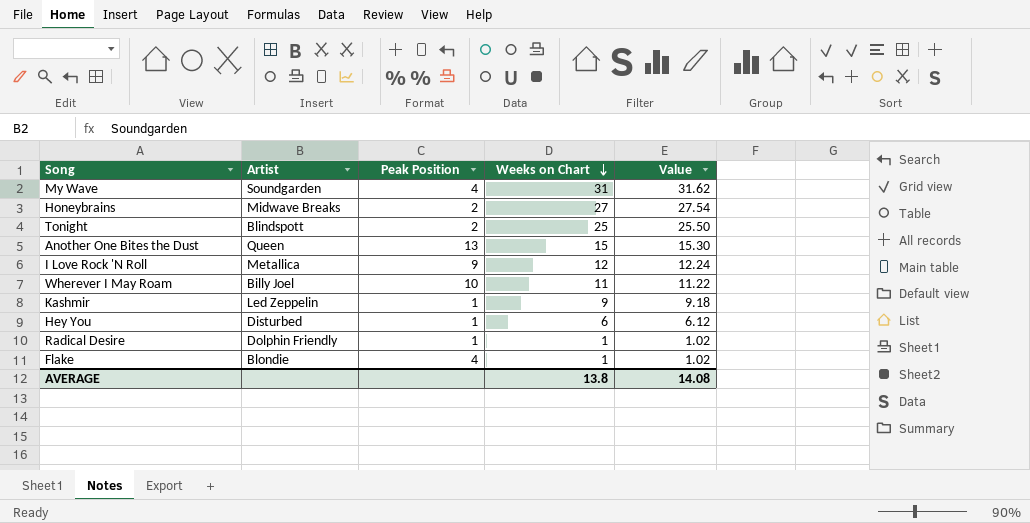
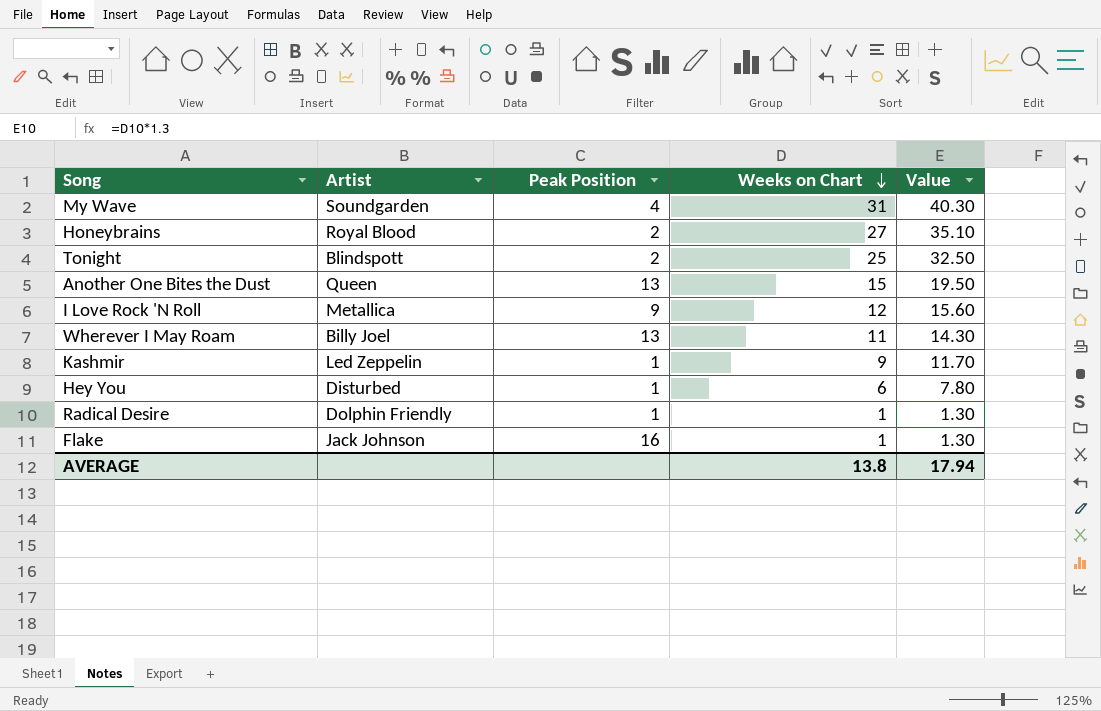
column Value | formula: [Weeks on Chart] * 1.02 -> [Weeks on Chart] * 1.3
Honeybrains | Artist: Midwave Breaks -> Royal Blood
Wherever I May Roam | Peak Position: 10 -> 13
Flake | Artist: Blondie -> Jack Johnson
Flake | Peak Position: 4 -> 16
AVERAGE | Value: 14.08 -> 17.94

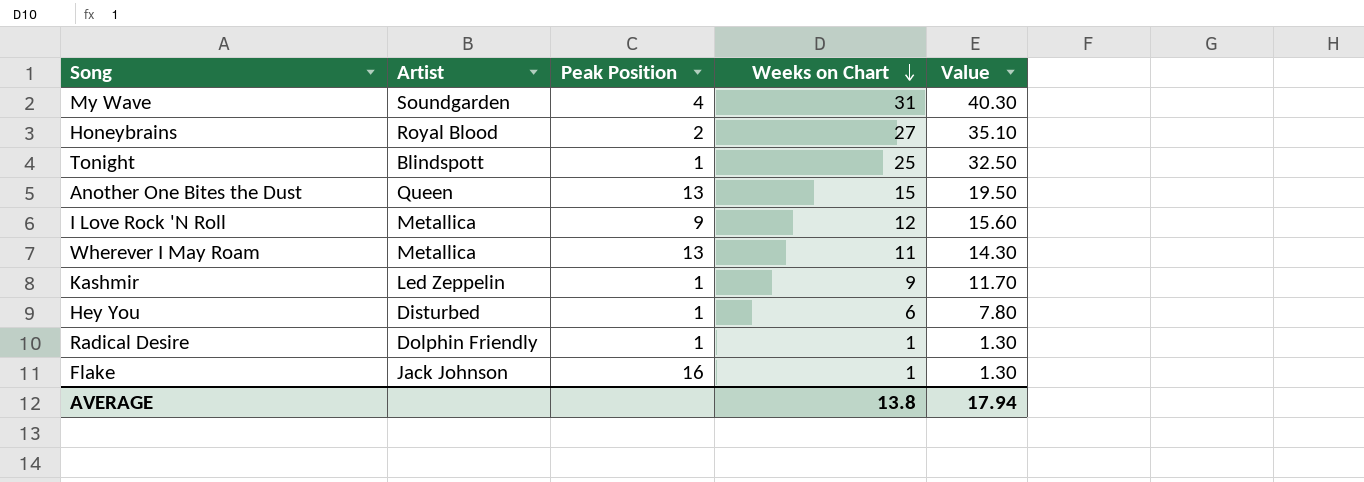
Tonight | Peak Position: 2 -> 1
Wherever I May Roam | Artist: Billy Joel -> Metallica

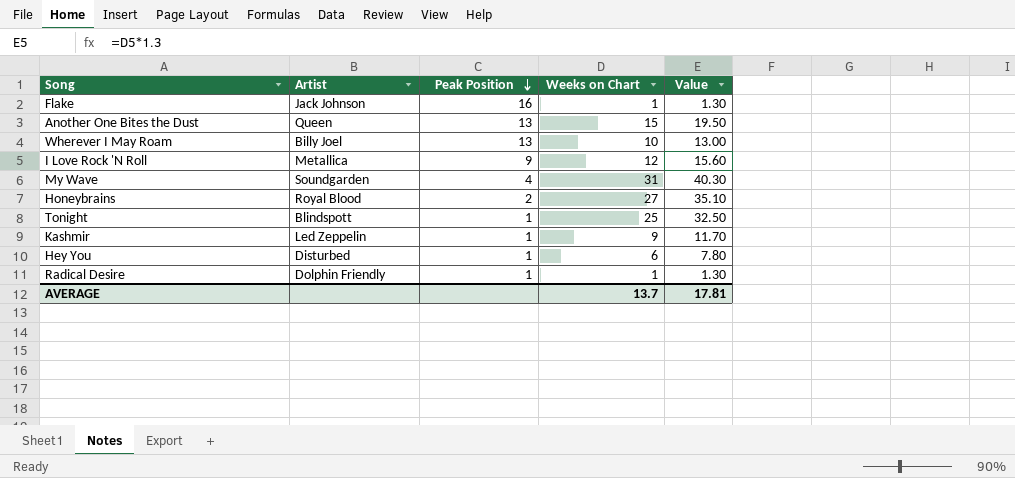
row order: Weeks on Chart descending -> Peak Position descending
Wherever I May Roam | Artist: Metallica -> Billy Joel
Wherever I May Roam | Weeks on Chart: 11 -> 10
Wherever I May Roam | Value: 14.30 -> 13.00
AVERAGE | Weeks on Chart: 13.8 -> 13.7
AVERAGE | Value: 17.94 -> 17.81

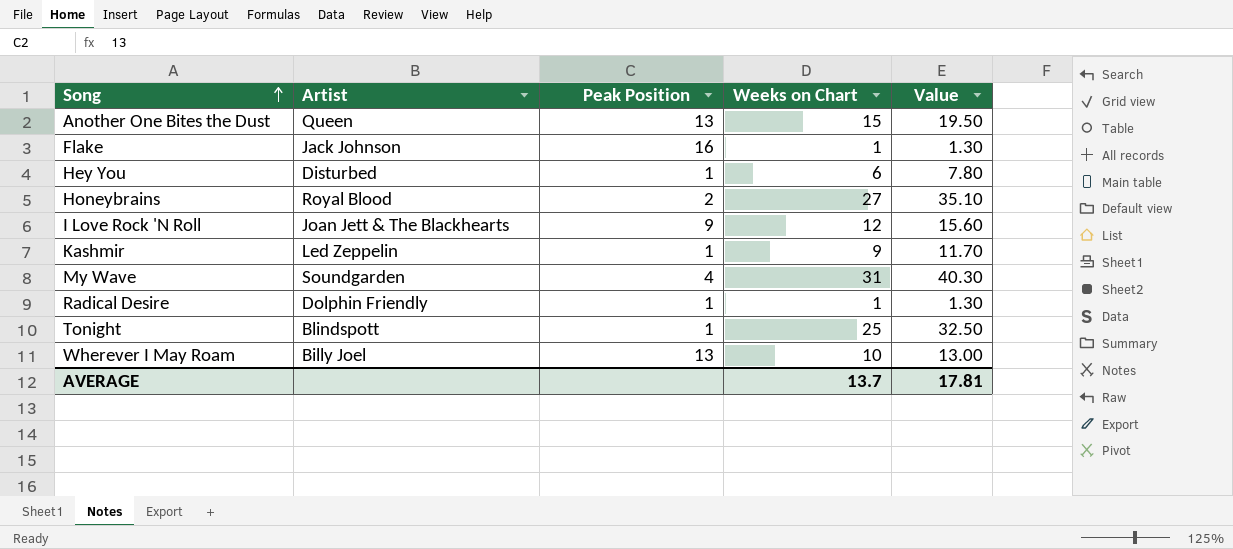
row order: Peak Position descending -> Song ascending
I Love Rock 'N Roll | Artist: Metallica -> Joan Jett & The Blackhearts

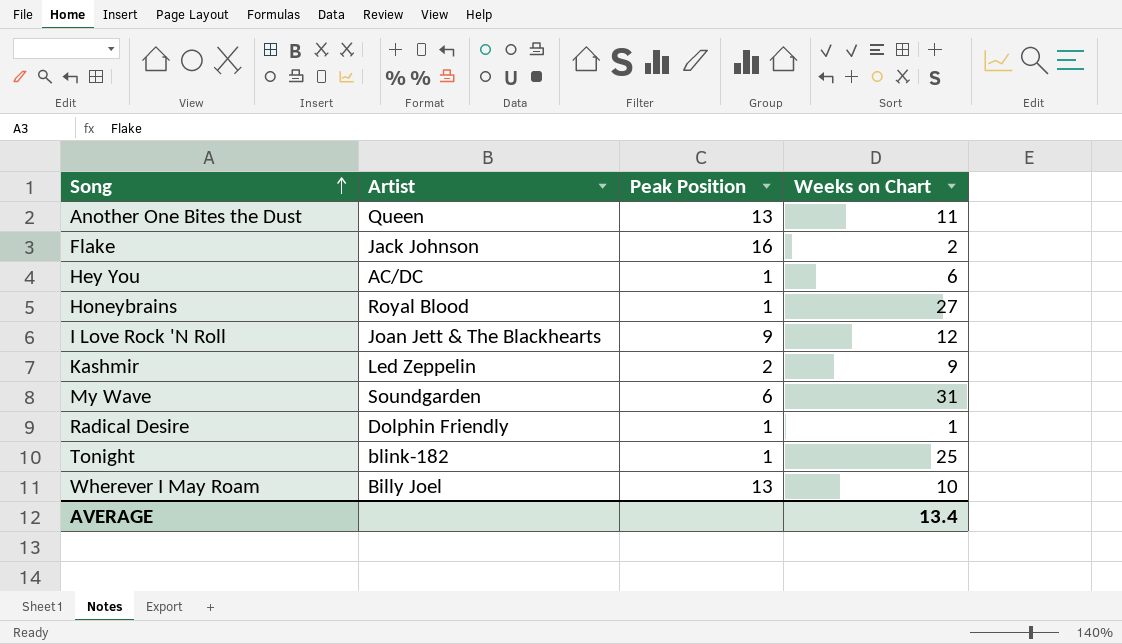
column Value | formula: [Weeks on Chart] * 1.3 -> none
Another One Bites the Dust | Weeks on Chart: 15 -> 11
Flake | Weeks on Chart: 1 -> 2
Hey You | Artist: Disturbed -> AC/DC
Honeybrains | Peak Position: 2 -> 1
Kashmir | Peak Position: 1 -> 2
My Wave | Peak Position: 4 -> 6
Tonight | Artist: Blindspott -> blink-182
AVERAGE | Weeks on Chart: 13.7 -> 13.4

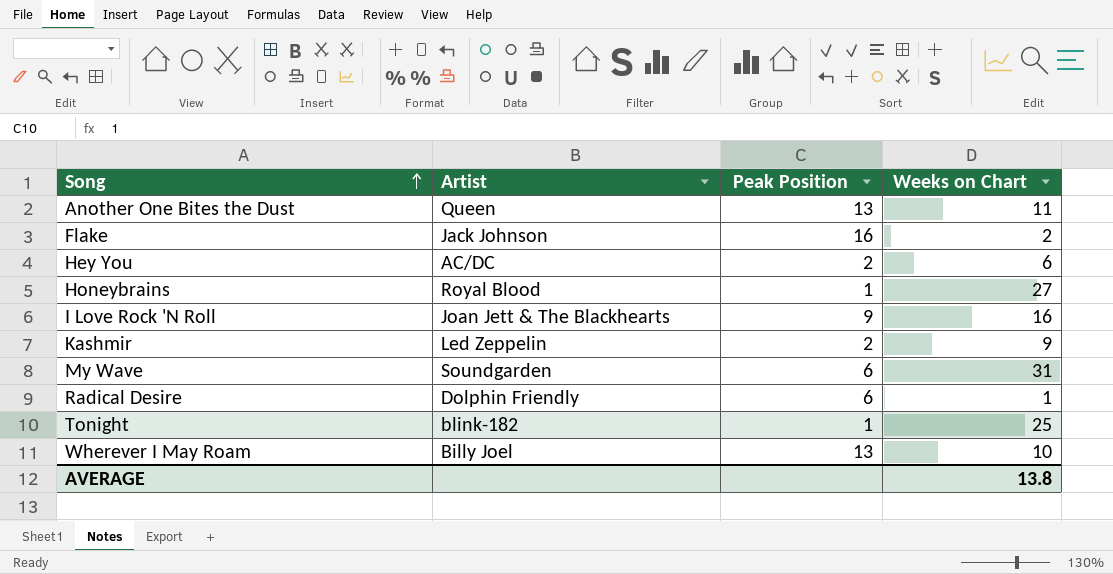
Hey You | Peak Position: 1 -> 2
I Love Rock 'N Roll | Weeks on Chart: 12 -> 16
Radical Desire | Peak Position: 1 -> 6
AVERAGE | Weeks on Chart: 13.4 -> 13.8

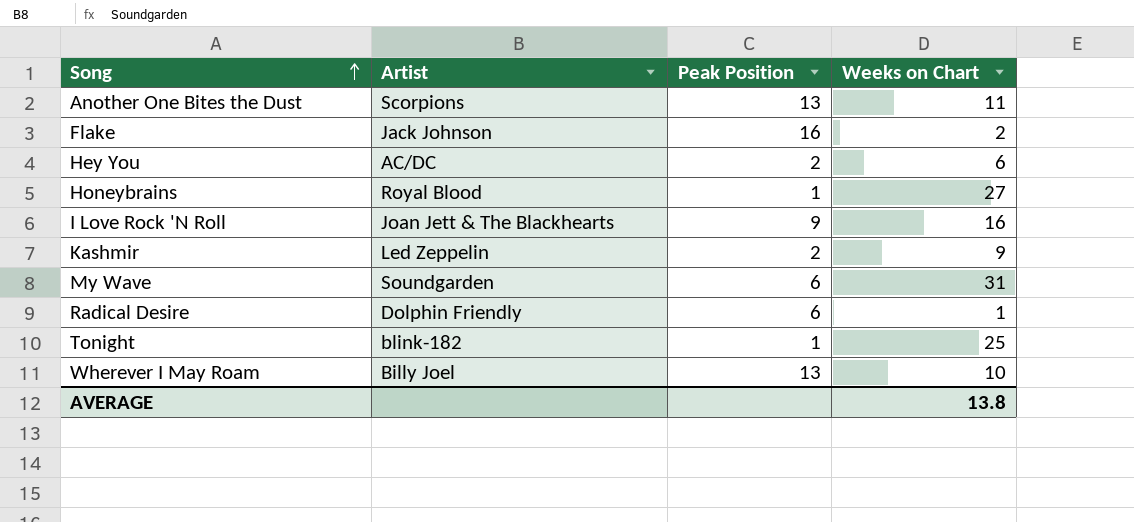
Another One Bites the Dust | Artist: Queen -> Scorpions

